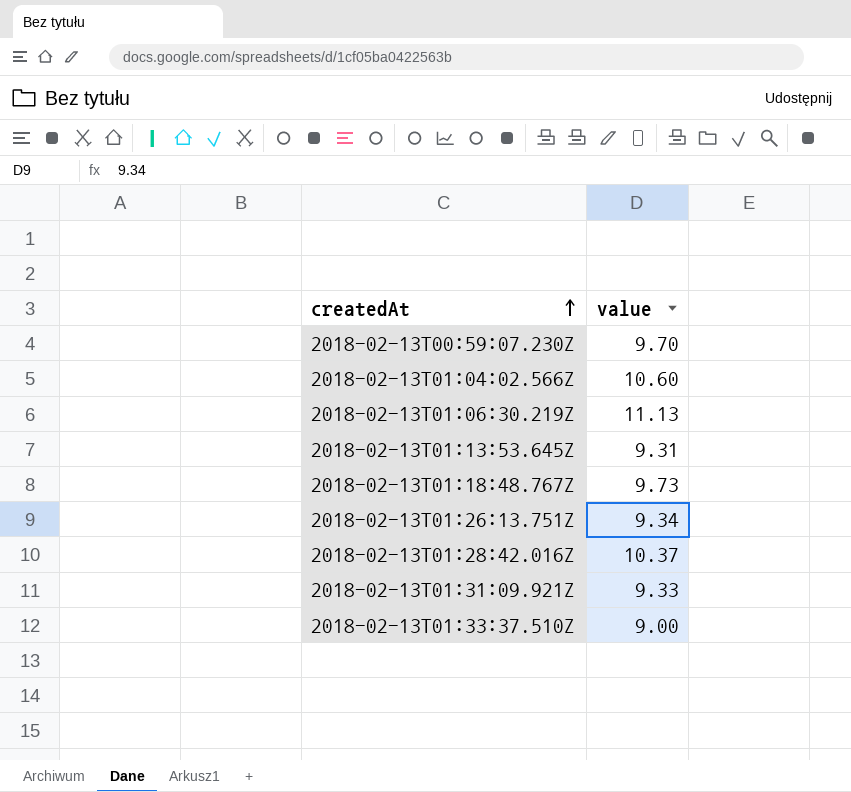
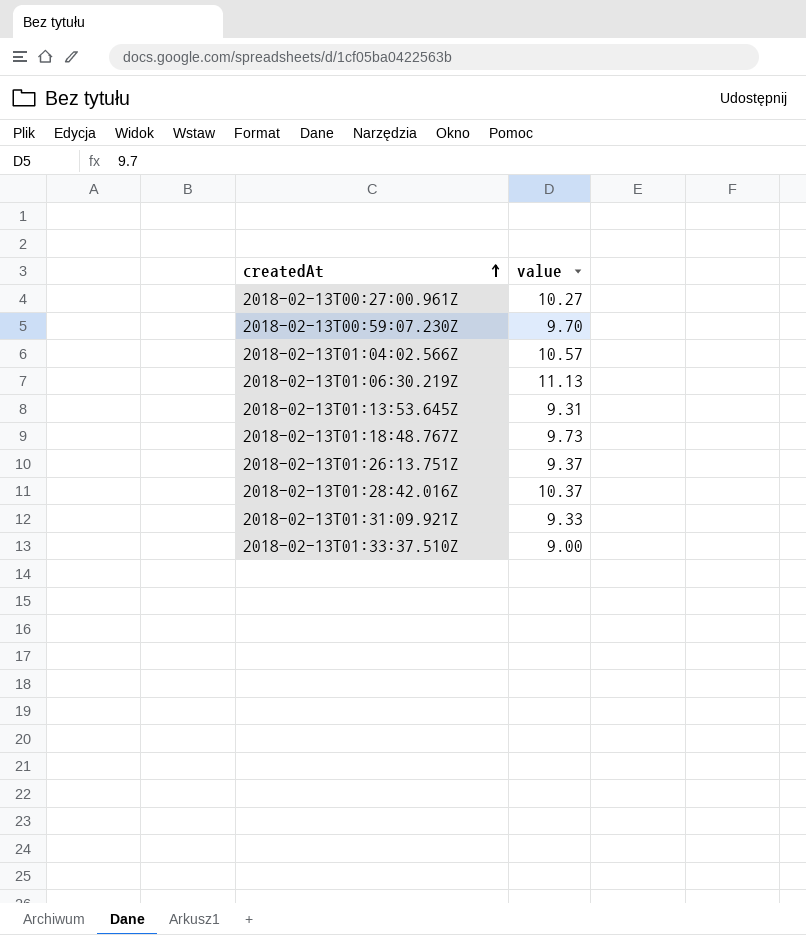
row 2018-02-13T00:27:00.961Z: none -> 10.27
2018-02-13T01:04:02.566Z | value: 10.60 -> 10.57
2018-02-13T01:26:13.751Z | value: 9.34 -> 9.37

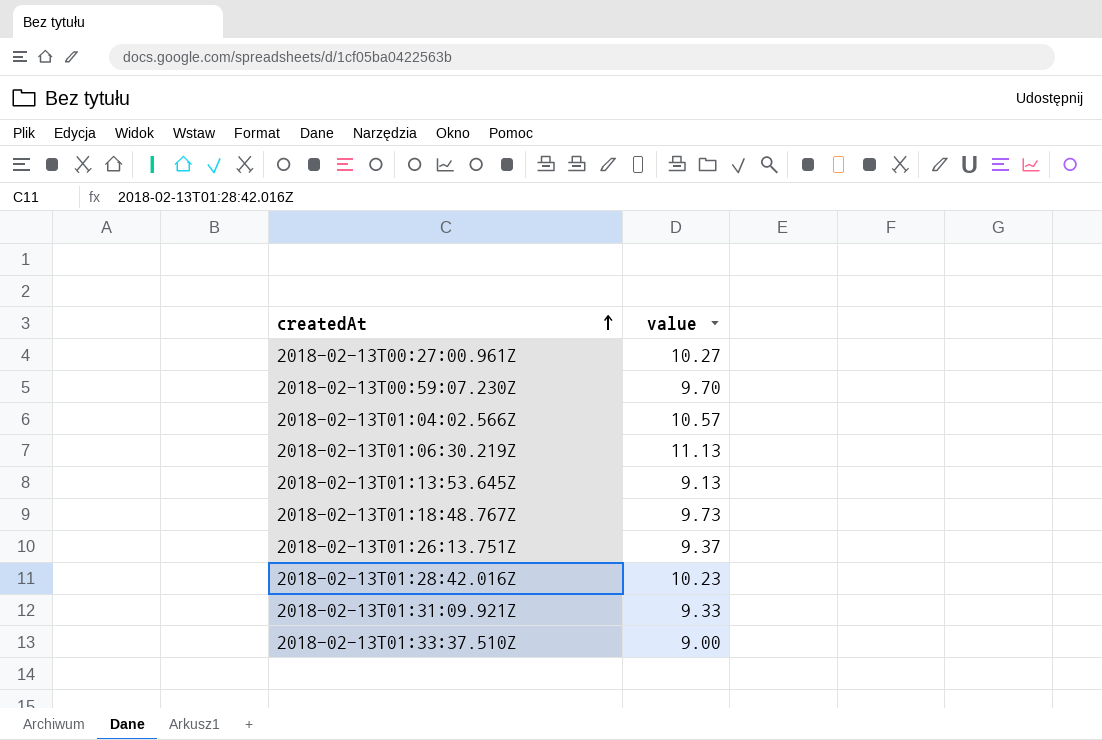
2018-02-13T01:13:53.645Z | value: 9.31 -> 9.13
2018-02-13T01:28:42.016Z | value: 10.37 -> 10.23

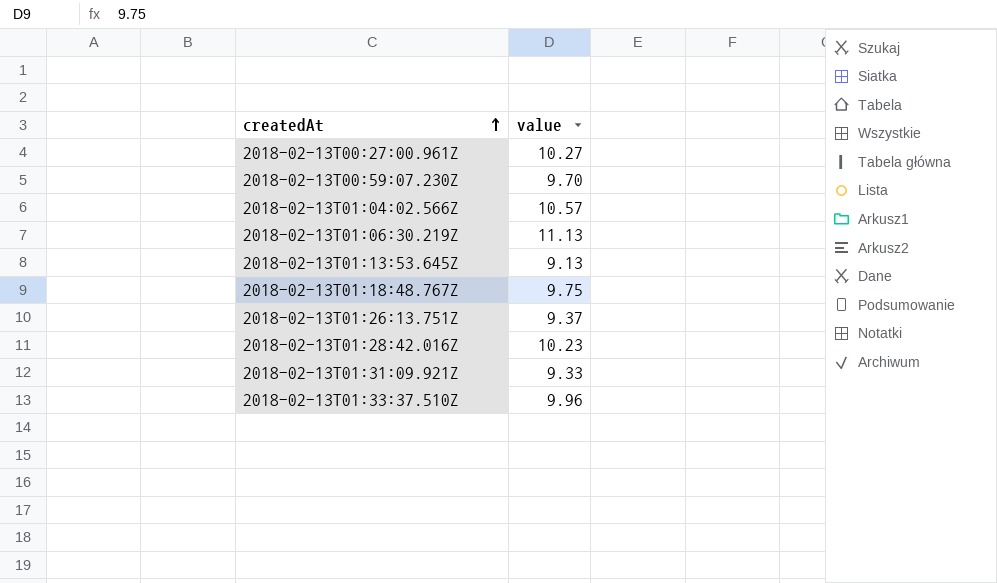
2018-02-13T01:18:48.767Z | value: 9.73 -> 9.75
2018-02-13T01:33:37.510Z | value: 9.00 -> 9.96

